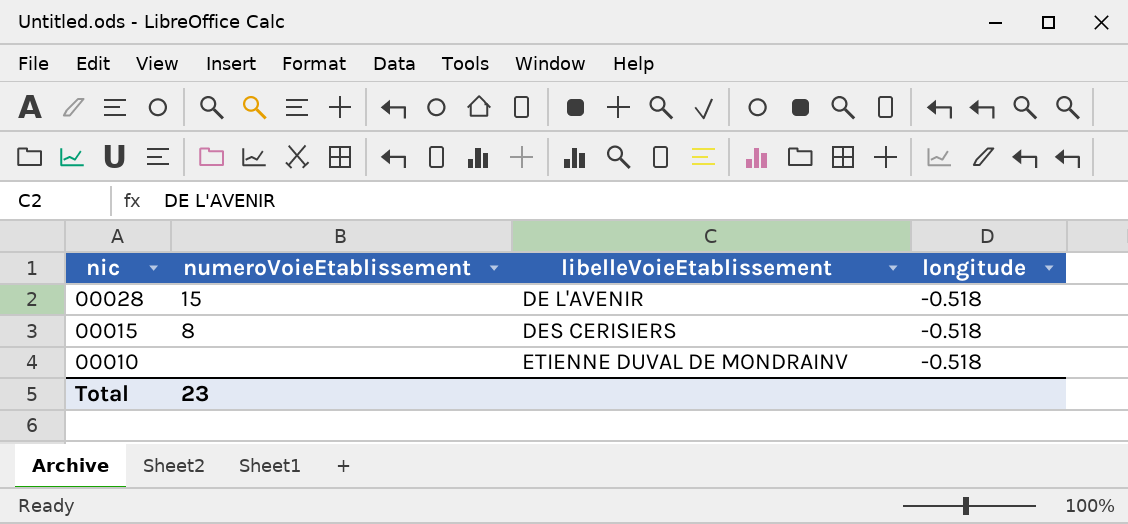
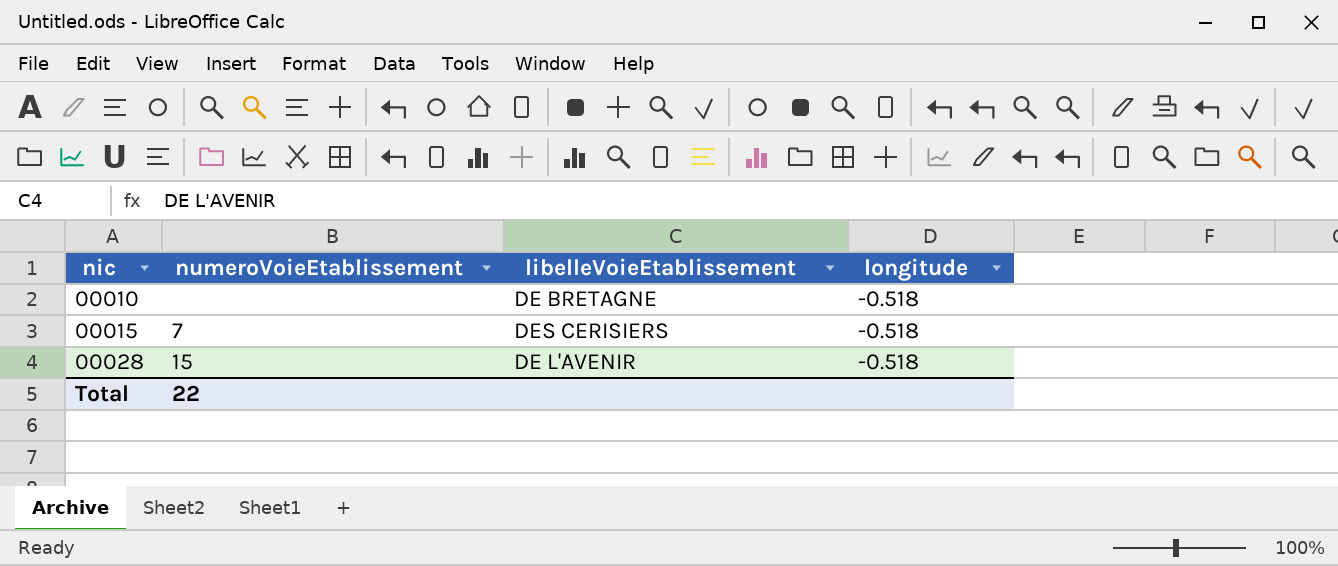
row order: nic descending -> nic ascending
00010 | libelleVoieEtablissement: ETIENNE DUVAL DE MONDRAINV -> DE BRETAGNE
00015 | numeroVoieEtablissement: 8 -> 7
Total | numeroVoieEtablissement: 23 -> 22

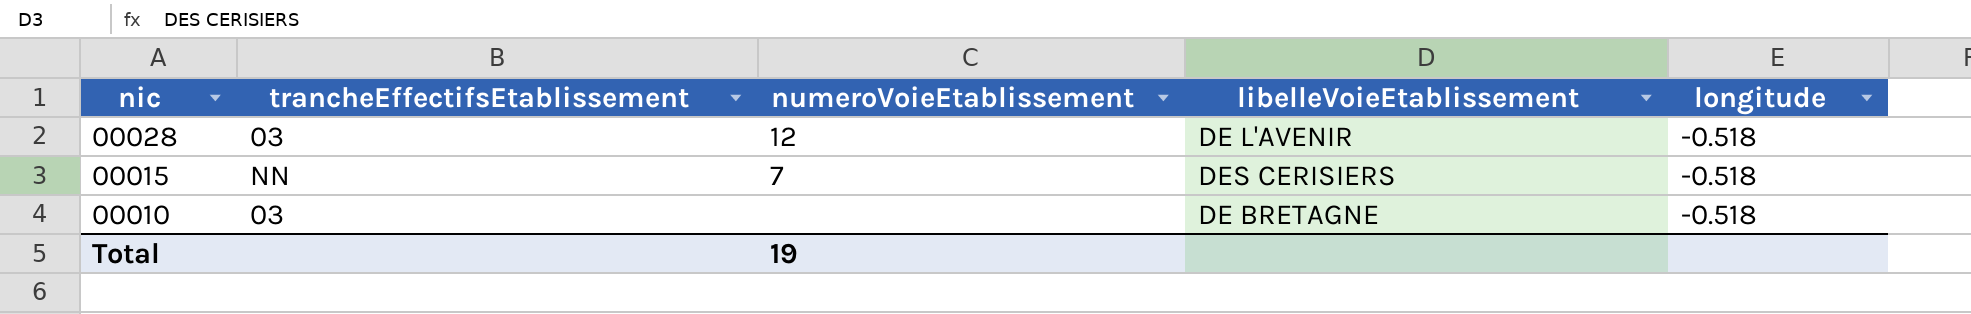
row order: nic ascending -> nic descending
column trancheEffectifsEtablissement | position: none -> 2
00028 | numeroVoieEtablissement: 15 -> 12
Total | numeroVoieEtablissement: 22 -> 19

